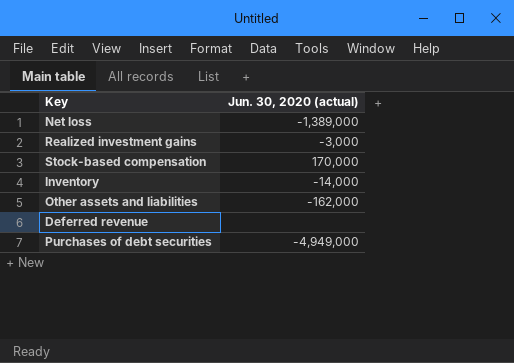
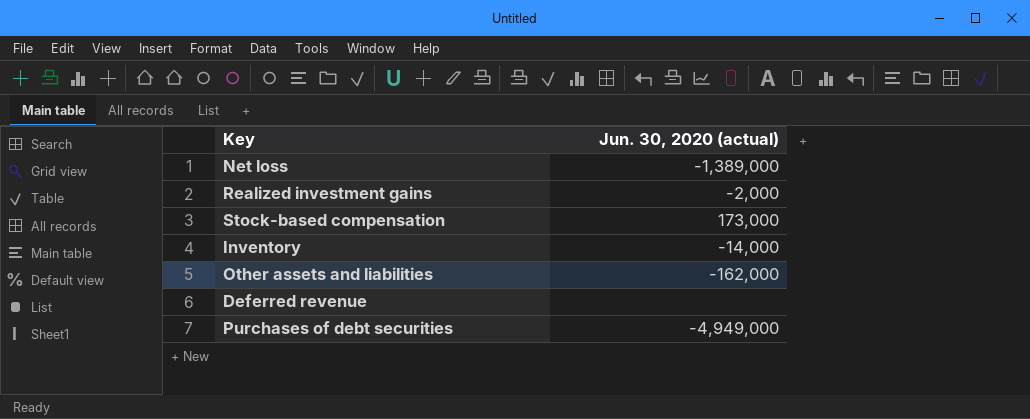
Realized investment gains | Jun. 30, 2020 (actual): -3,000 -> -2,000
Stock-based compensation | Jun. 30, 2020 (actual): 170,000 -> 173,000

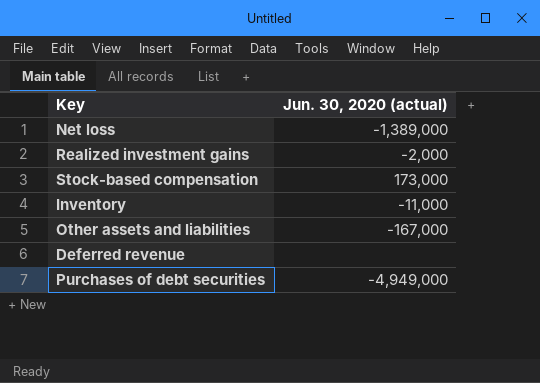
Inventory | Jun. 30, 2020 (actual): -14,000 -> -11,000
Other assets and liabilities | Jun. 30, 2020 (actual): -162,000 -> -167,000

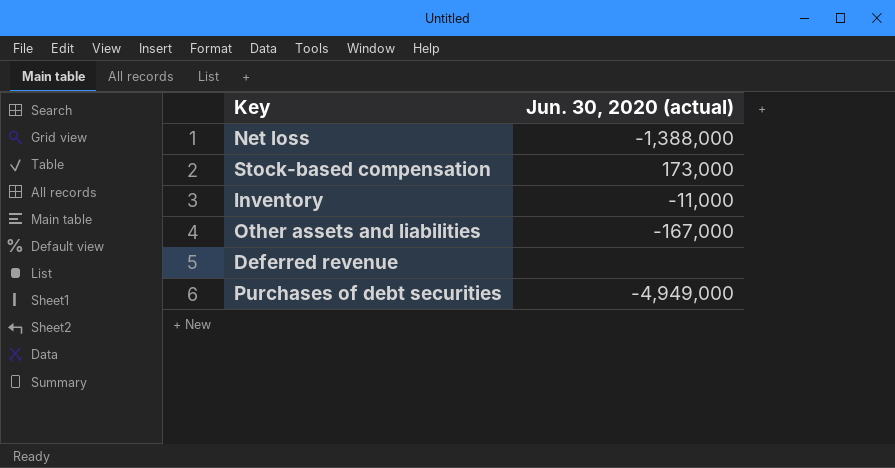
row Realized investment gains: -2,000 -> none
Net loss | Jun. 30, 2020 (actual): -1,389,000 -> -1,388,000

